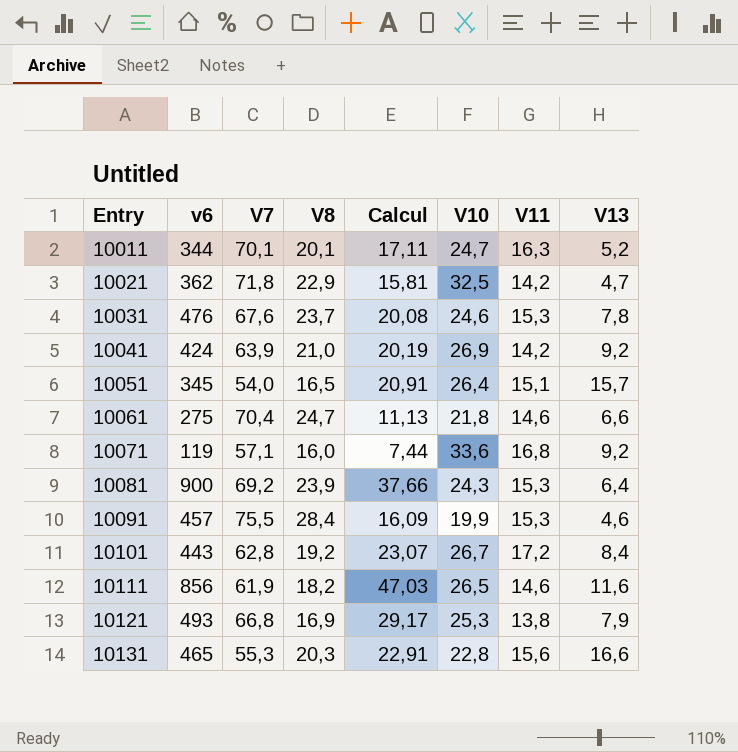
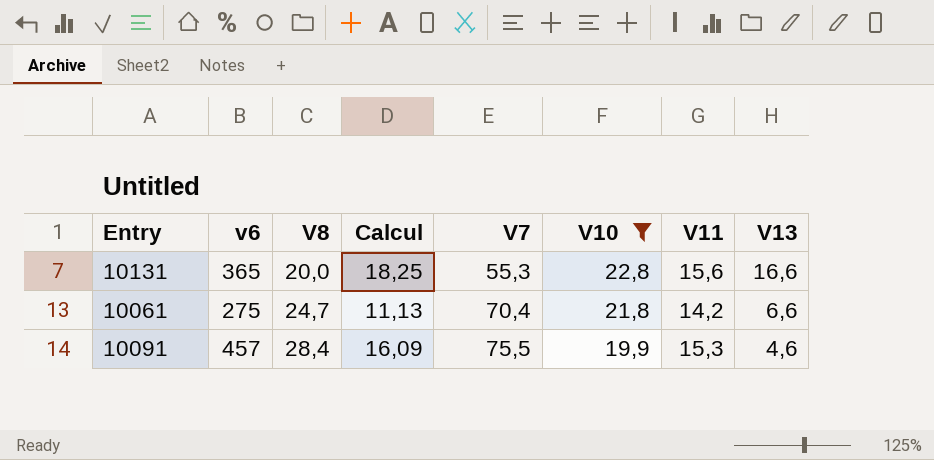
filter: none -> V10 <= 22,8
row order: Entry ascending -> V8 ascending
column V7 | position: 3 -> 5
10131 | v6: 465 -> 365
10131 | V8: 20,3 -> 20,0
10131 | Calcul: 22,91 -> 18,25
10061 | V11: 14,6 -> 14,2

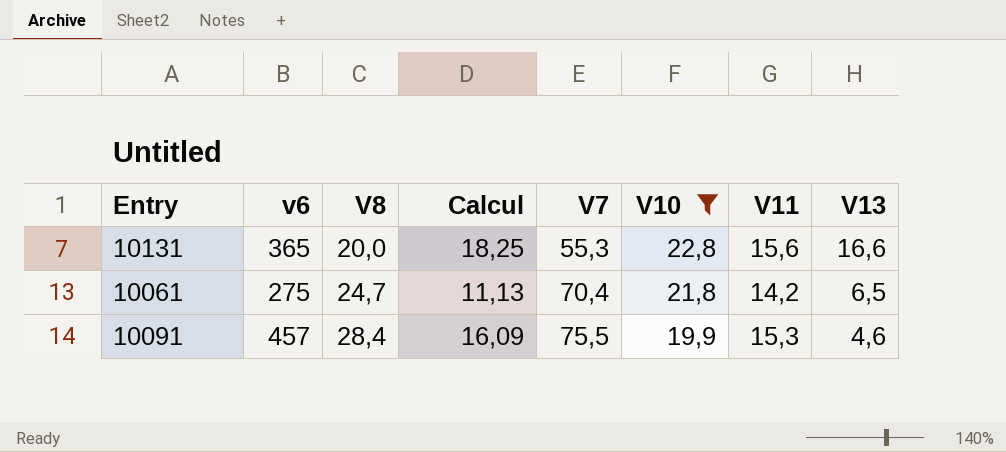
10061 | V13: 6,6 -> 6,5

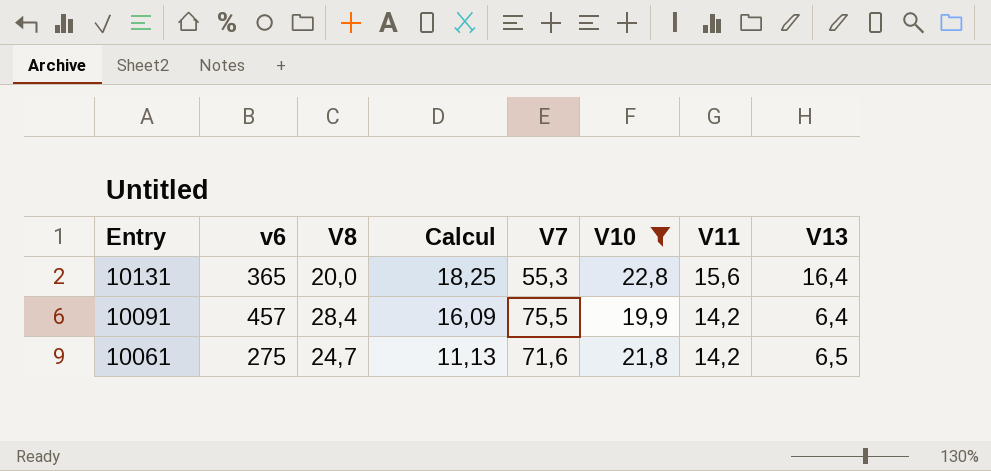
row order: V8 ascending -> Entry descending
10131 | V13: 16,6 -> 16,4
10091 | V11: 15,3 -> 14,2
10091 | V13: 4,6 -> 6,4
10061 | V7: 70,4 -> 71,6

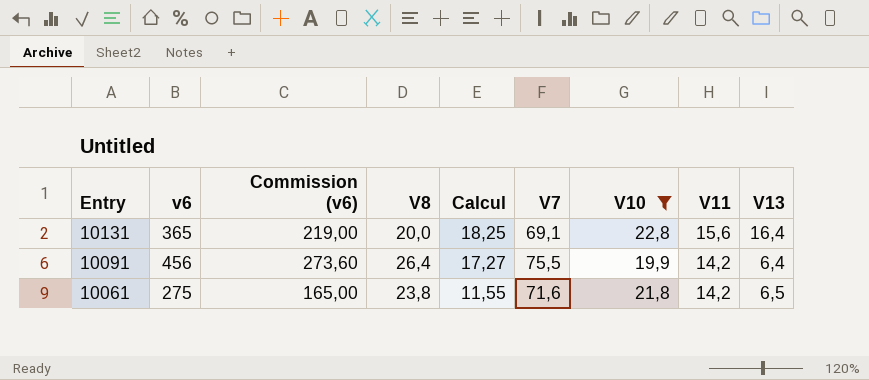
column Commission (v6) | formula: none -> [v6] * 0,6
10131 | V7: 55,3 -> 69,1
10091 | v6: 457 -> 456
10091 | V8: 28,4 -> 26,4
10091 | Calcul: 16,09 -> 17,27
10061 | V8: 24,7 -> 23,8
10061 | Calcul: 11,13 -> 11,55

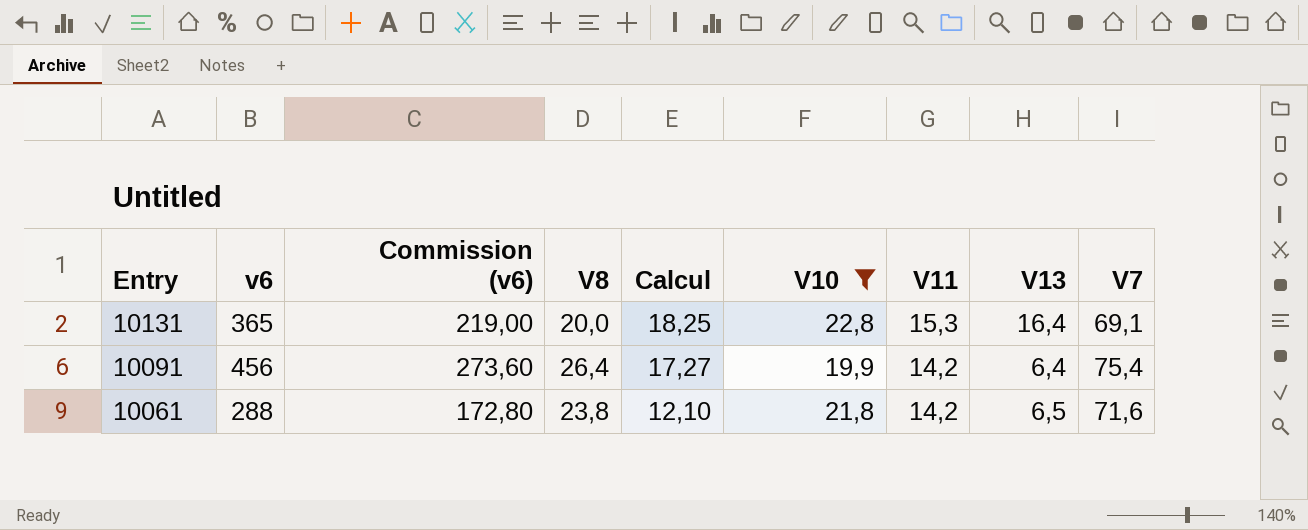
column V7 | position: 6 -> 9
10131 | V11: 15,6 -> 15,3
10091 | V7: 75,5 -> 75,4
10061 | v6: 275 -> 288
10061 | Commission (v6): 165,00 -> 172,80
10061 | Calcul: 11,55 -> 12,10

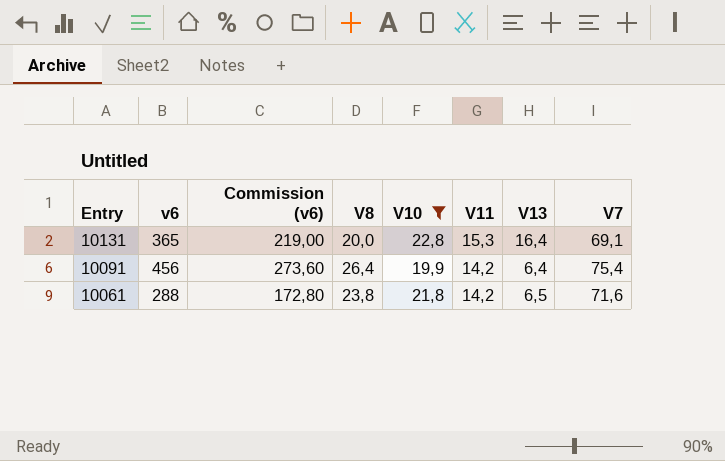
column Calcul | formula: [v6] / [V8] -> none

